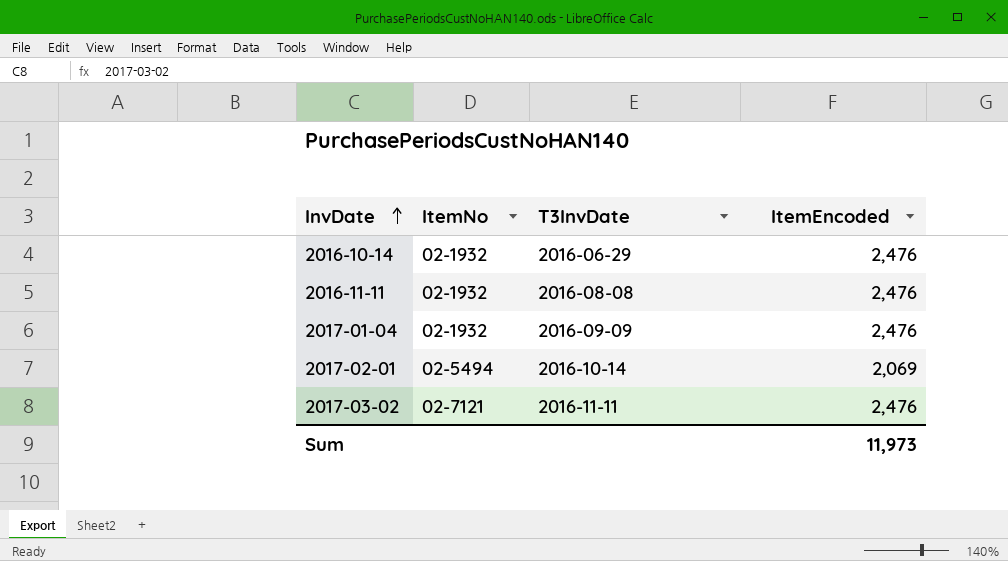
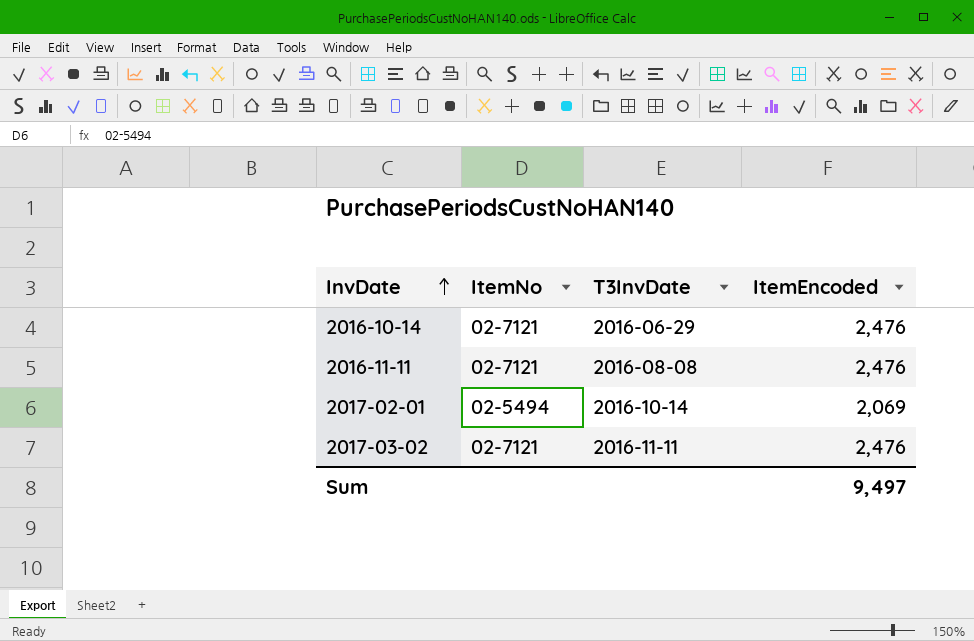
row 2017-01-04: 02-1932 | 2016-09-09 | 2,476 -> none
2016-10-14 | ItemNo: 02-1932 -> 02-7121
2016-11-11 | ItemNo: 02-1932 -> 02-7121
Sum | ItemEncoded: 11,973 -> 9,497

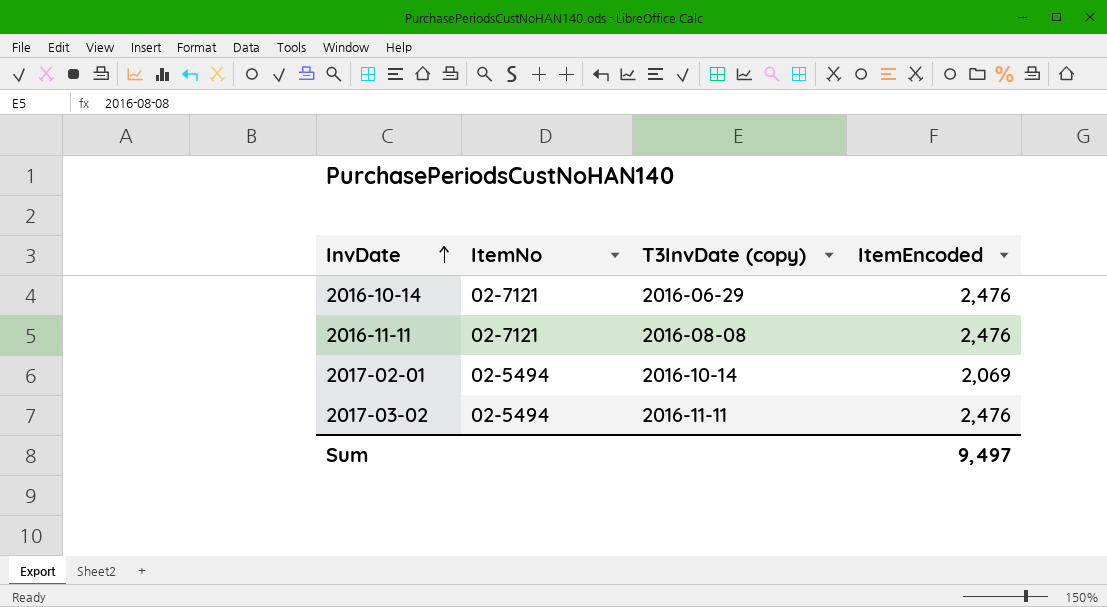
column name: T3InvDate -> T3InvDate (copy)
2017-03-02 | ItemNo: 02-7121 -> 02-5494

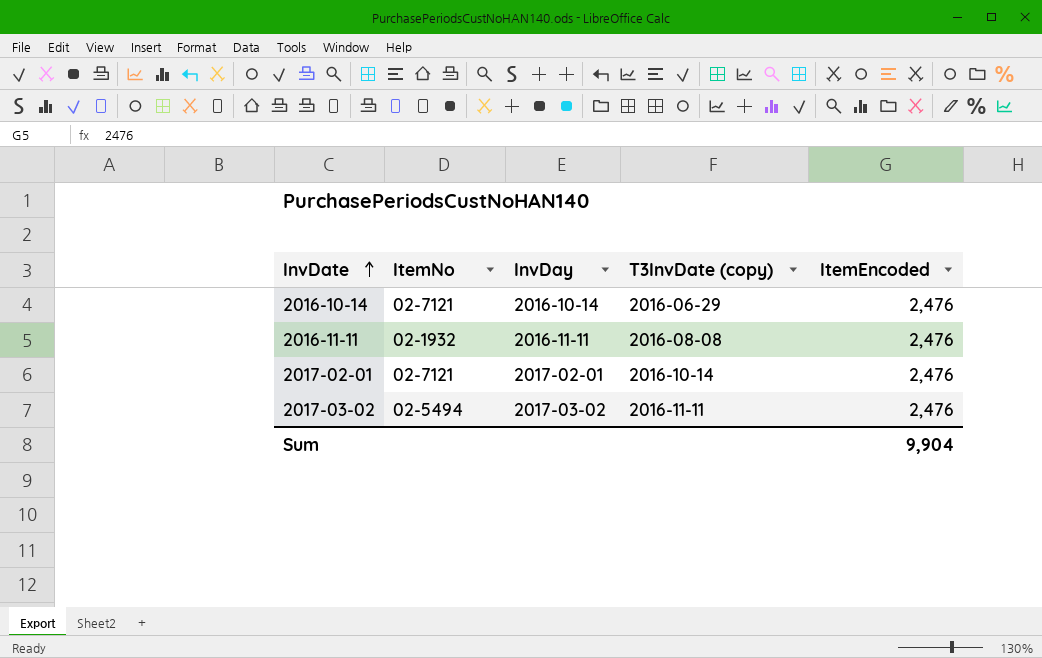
column InvDay | position: none -> 3
2016-11-11 | ItemNo: 02-7121 -> 02-1932
2017-02-01 | ItemNo: 02-5494 -> 02-7121
2017-02-01 | ItemEncoded: 2,069 -> 2,476
Sum | ItemEncoded: 9,497 -> 9,904

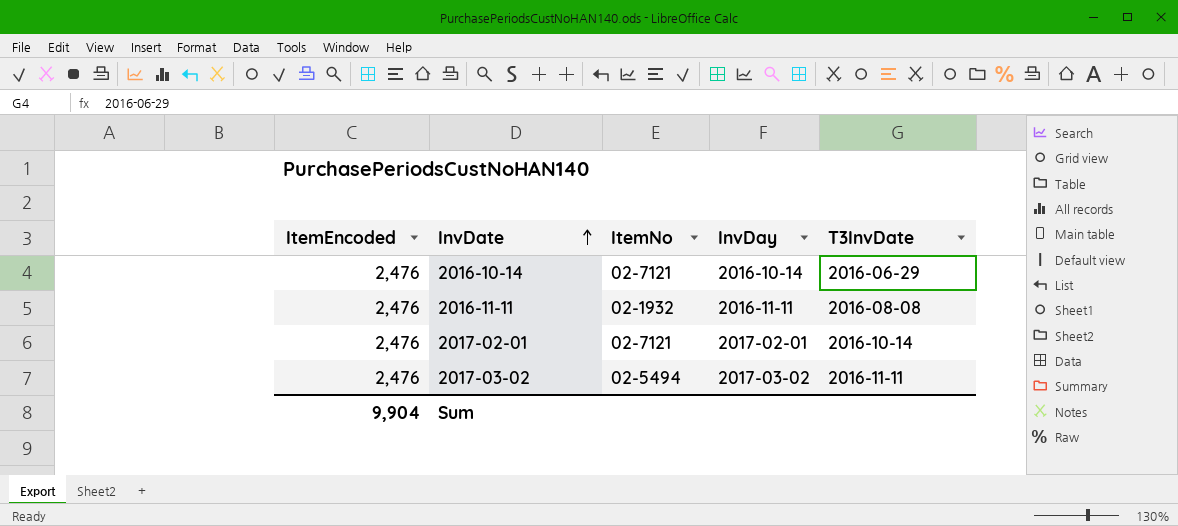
column ItemEncoded | position: 5 -> 1
column name: T3InvDate (copy) -> T3InvDate

